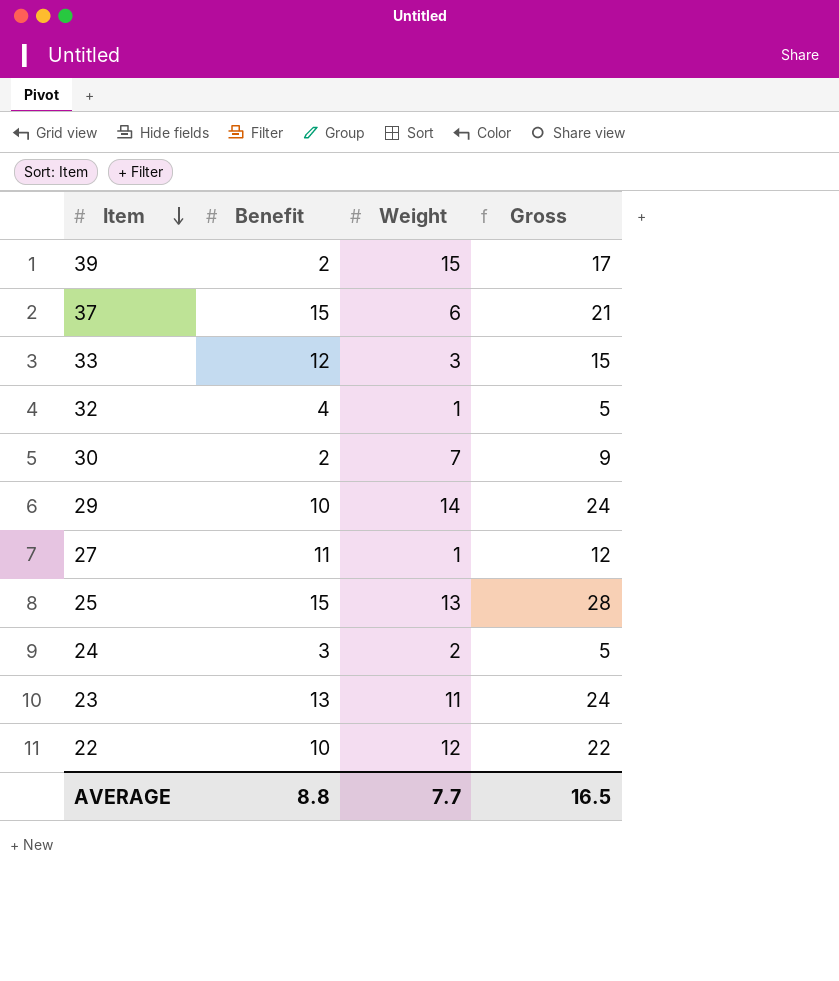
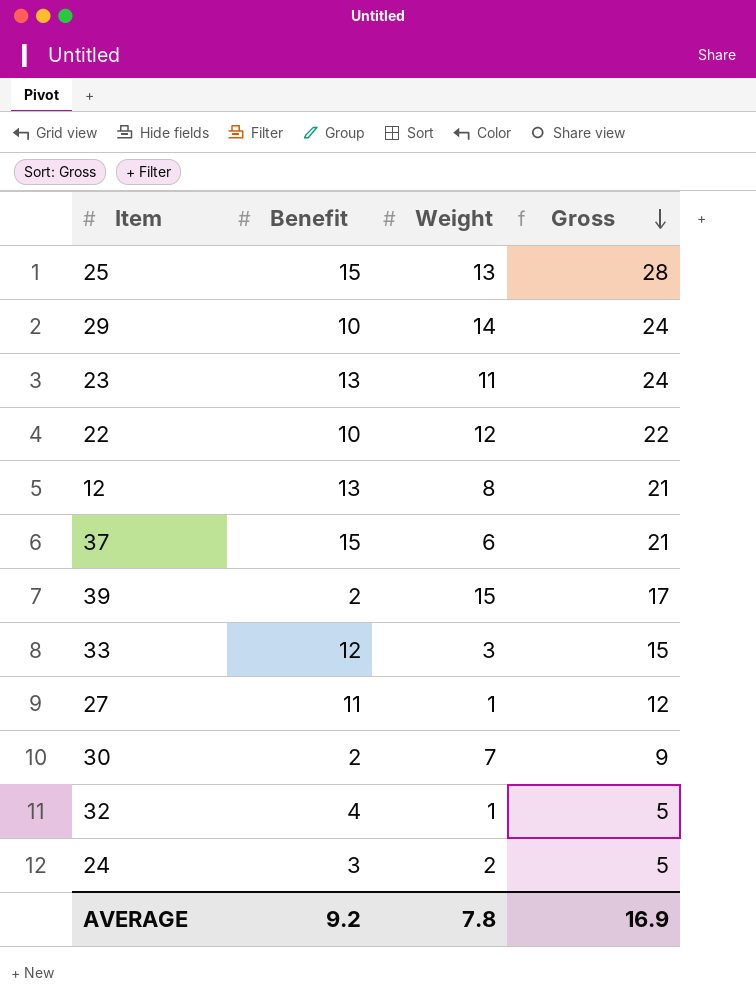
row order: Item descending -> Gross descending
row 12: none -> 13 | 8 | 21
AVERAGE | Benefit: 8.8 -> 9.2
AVERAGE | Weight: 7.7 -> 7.8
AVERAGE | Gross: 16.5 -> 16.9

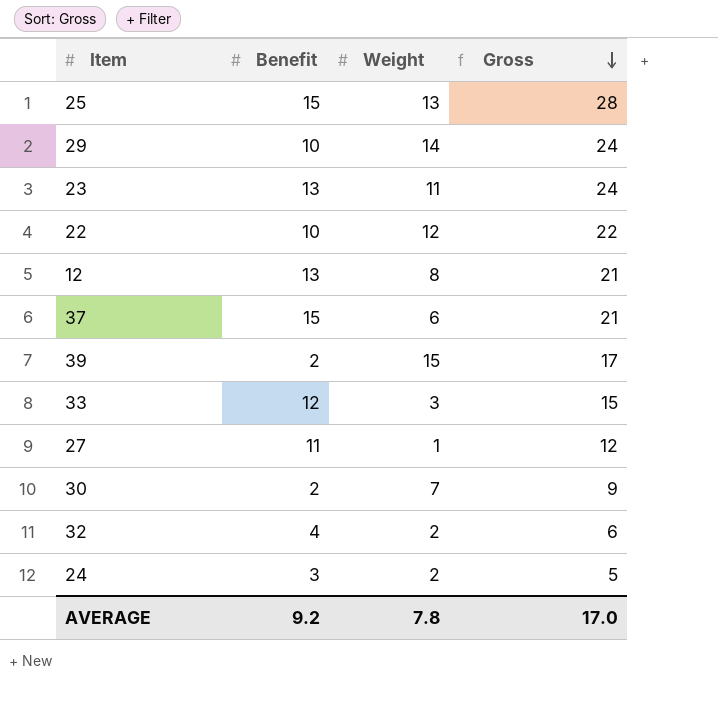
32 | Weight: 1 -> 2
32 | Gross: 5 -> 6
AVERAGE | Gross: 16.9 -> 17.0

